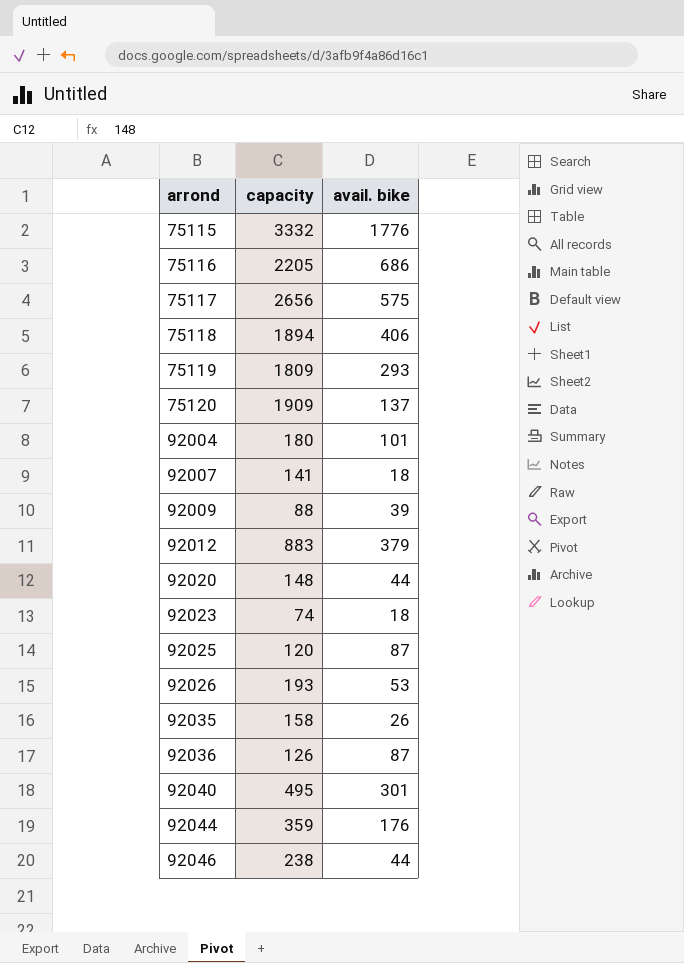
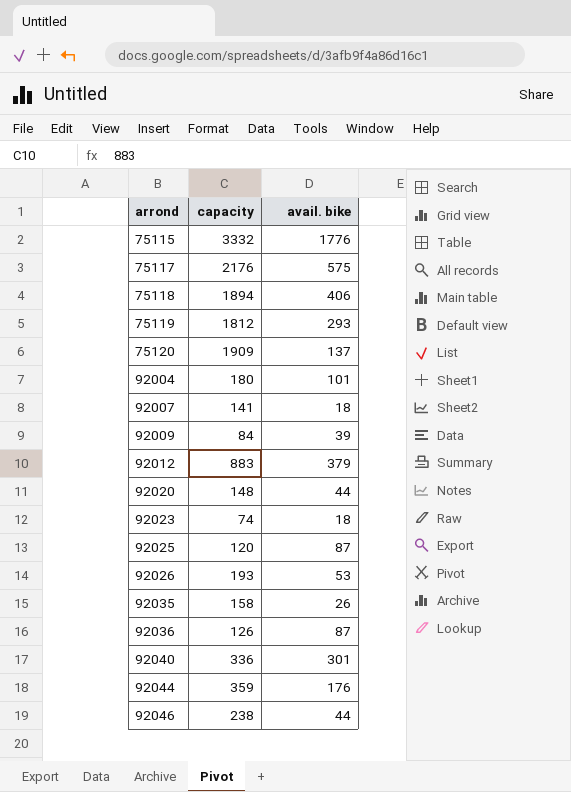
row 75116: 2205 | 686 -> none
75117 | capacity: 2656 -> 2176
75119 | capacity: 1809 -> 1812
92009 | capacity: 88 -> 84
92040 | capacity: 495 -> 336

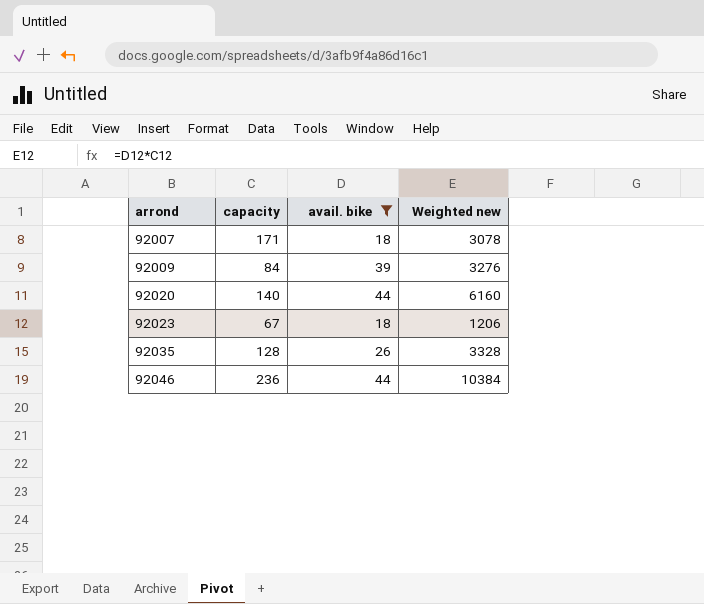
filter: none -> avail. bike <= 44
column Weighted new | formula: none -> [capacity] * [avail. bike]
92007 | capacity: 141 -> 171
92020 | capacity: 148 -> 140
92023 | capacity: 74 -> 67
92035 | capacity: 158 -> 128
92046 | capacity: 238 -> 236

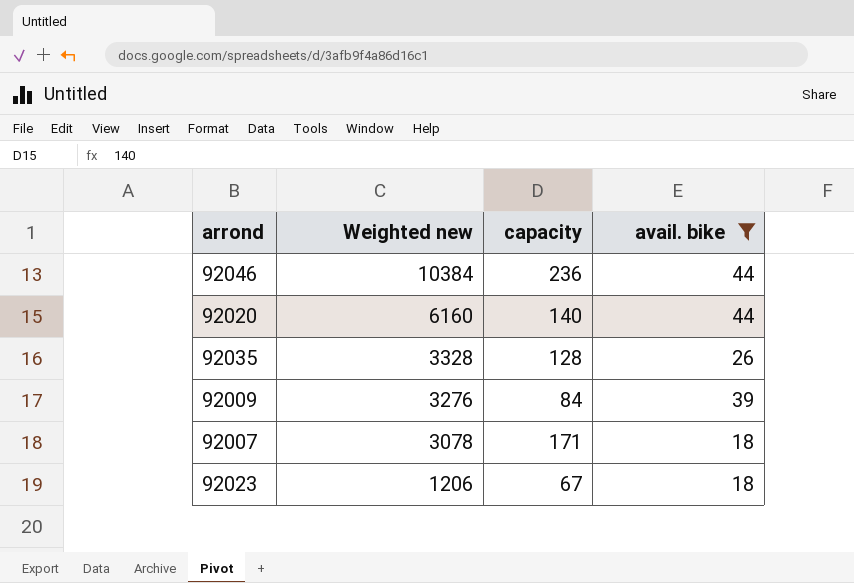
row order: arrond ascending -> Weighted new descending
column Weighted new | position: 4 -> 2

